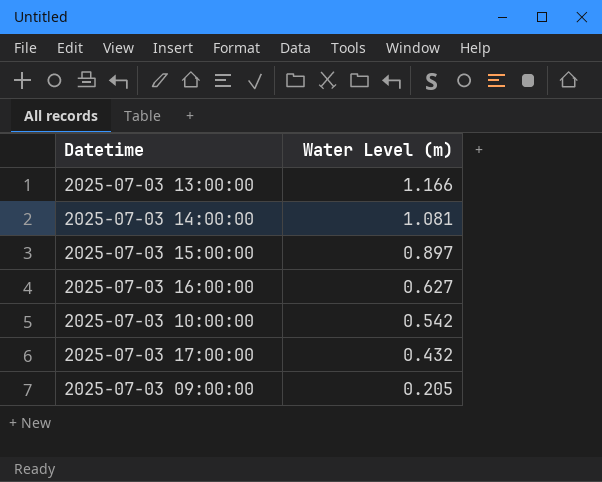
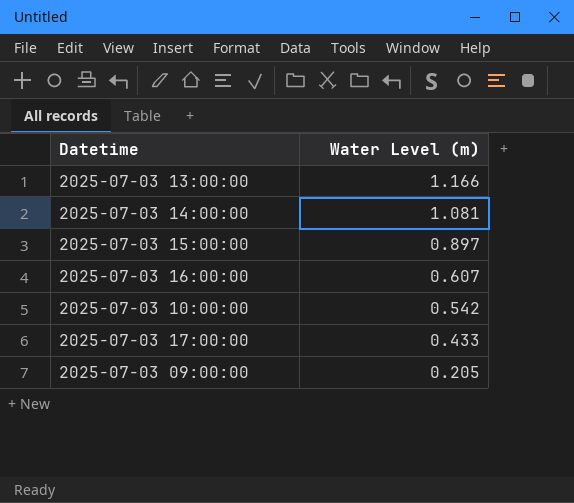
2025-07-03 16:00:00 | Water Level (m): 0.627 -> 0.607
2025-07-03 17:00:00 | Water Level (m): 0.432 -> 0.433

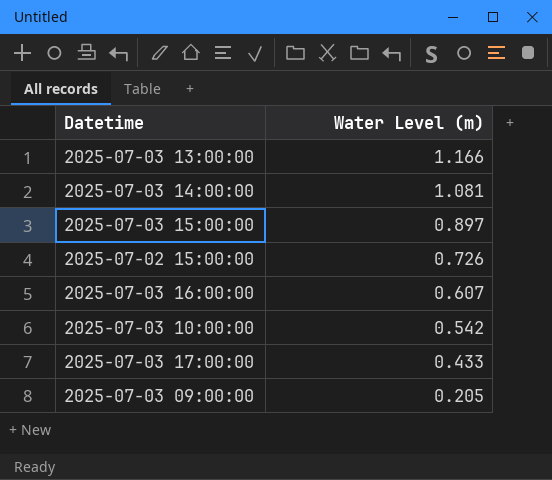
row 2025-07-02 15:00:00: none -> 0.726

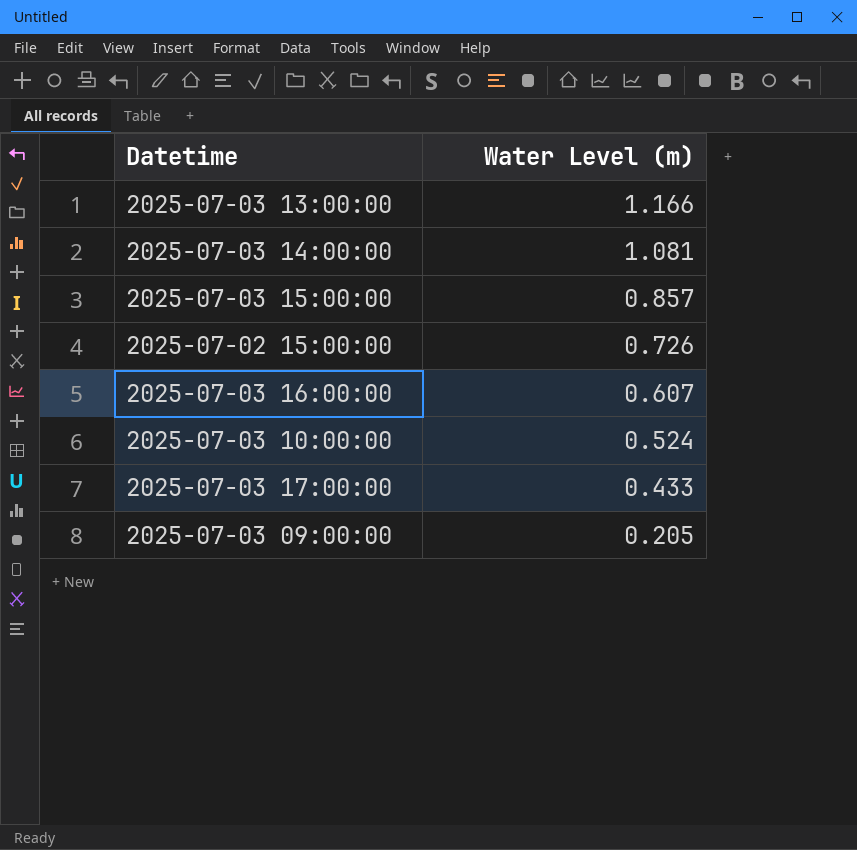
2025-07-03 15:00:00 | Water Level (m): 0.897 -> 0.857
2025-07-03 10:00:00 | Water Level (m): 0.542 -> 0.524

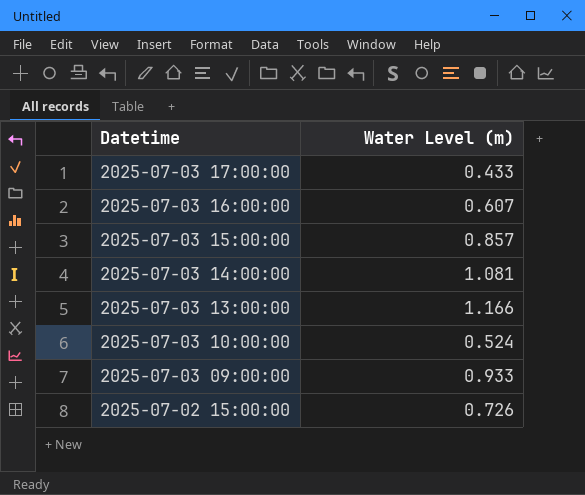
row order: Water Level (m) descending -> Datetime descending
2025-07-03 09:00:00 | Water Level (m): 0.205 -> 0.933

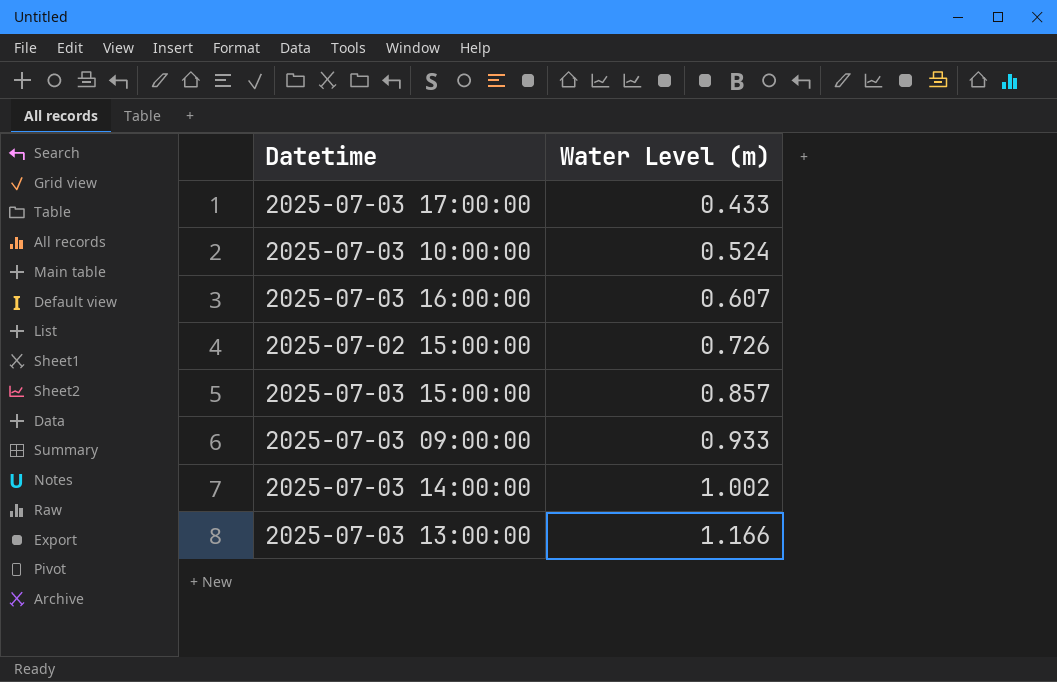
row order: Datetime descending -> Water Level (m) ascending
2025-07-03 14:00:00 | Water Level (m): 1.081 -> 1.002

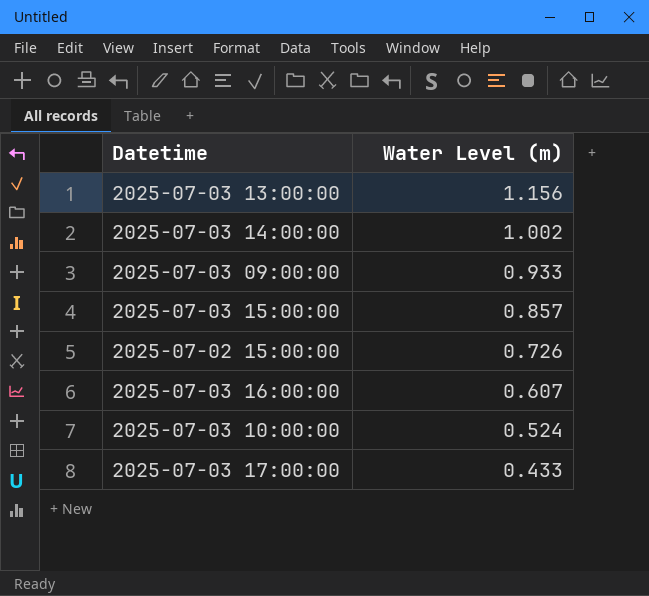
row order: Water Level (m) ascending -> Water Level (m) descending
2025-07-03 13:00:00 | Water Level (m): 1.166 -> 1.156

